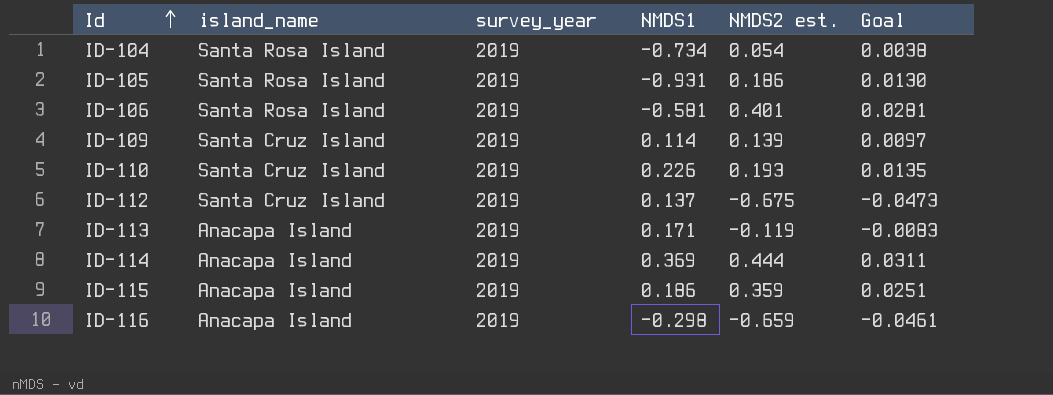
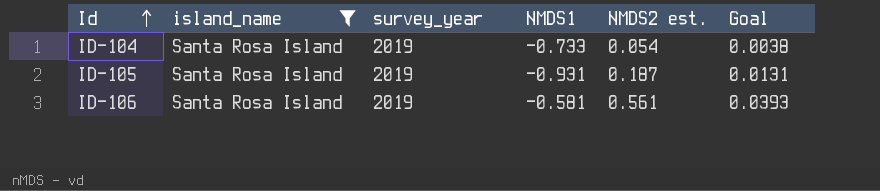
filter: none -> island_name = Santa Rosa Island
ID-104 | NMDS1: -0.734 -> -0.733
ID-105 | NMDS2 est.: 0.186 -> 0.187
ID-105 | Goal: 0.0130 -> 0.0131
ID-106 | NMDS2 est.: 0.401 -> 0.561
ID-106 | Goal: 0.0281 -> 0.0393

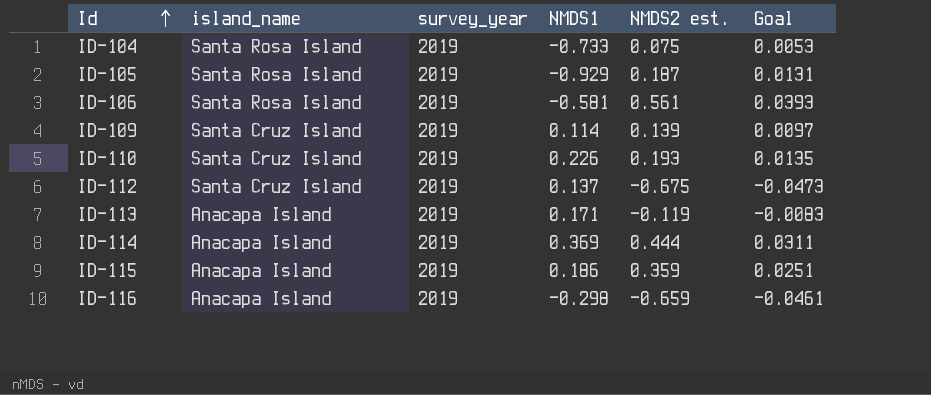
filter: island_name = Santa Rosa Island -> none
ID-104 | NMDS2 est.: 0.054 -> 0.075
ID-104 | Goal: 0.0038 -> 0.0053
ID-105 | NMDS1: -0.931 -> -0.929

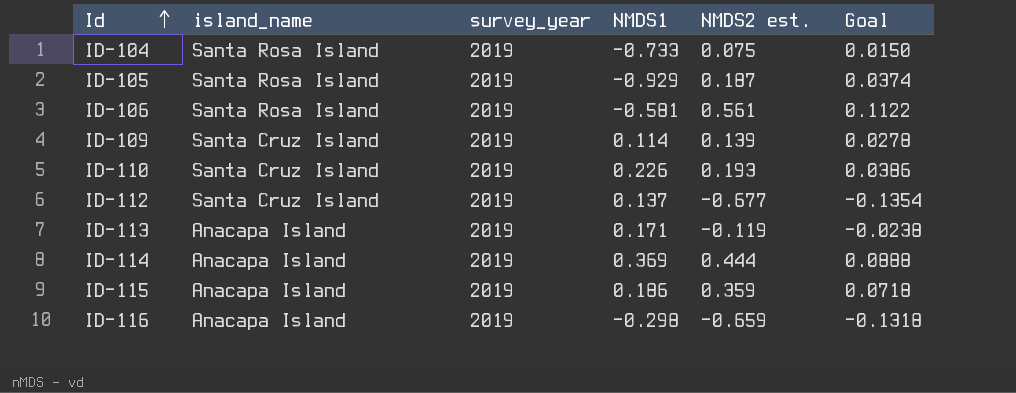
column Goal | formula: [NMDS2 est.] * 0.07 -> [NMDS2 est.] * 0.2
ID-112 | NMDS2 est.: -0.675 -> -0.677

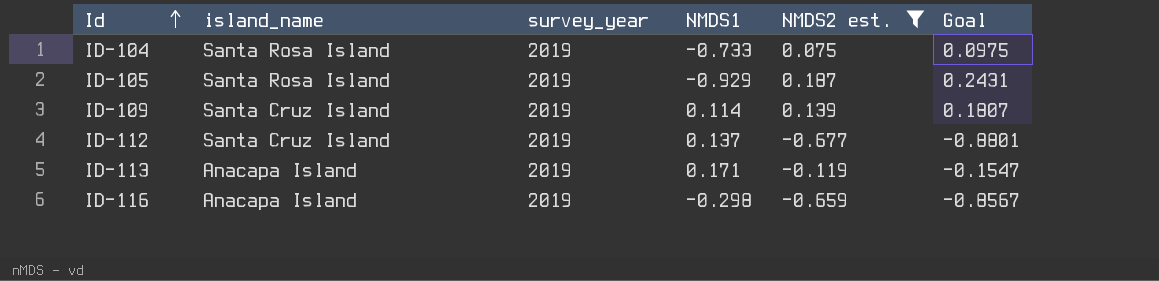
filter: none -> NMDS2 est. <= 0.187
column Goal | formula: [NMDS2 est.] * 0.2 -> [NMDS2 est.] * 1.3

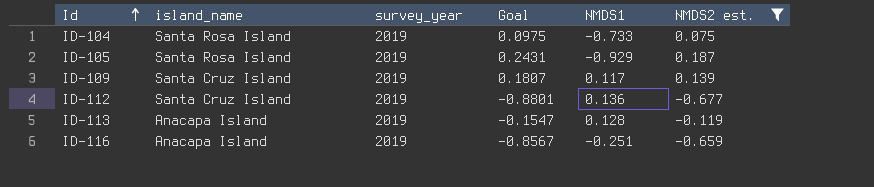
column Goal | position: 6 -> 4
ID-109 | NMDS1: 0.114 -> 0.117
ID-112 | NMDS1: 0.137 -> 0.136
ID-113 | NMDS1: 0.171 -> 0.128
ID-116 | NMDS1: -0.298 -> -0.251

